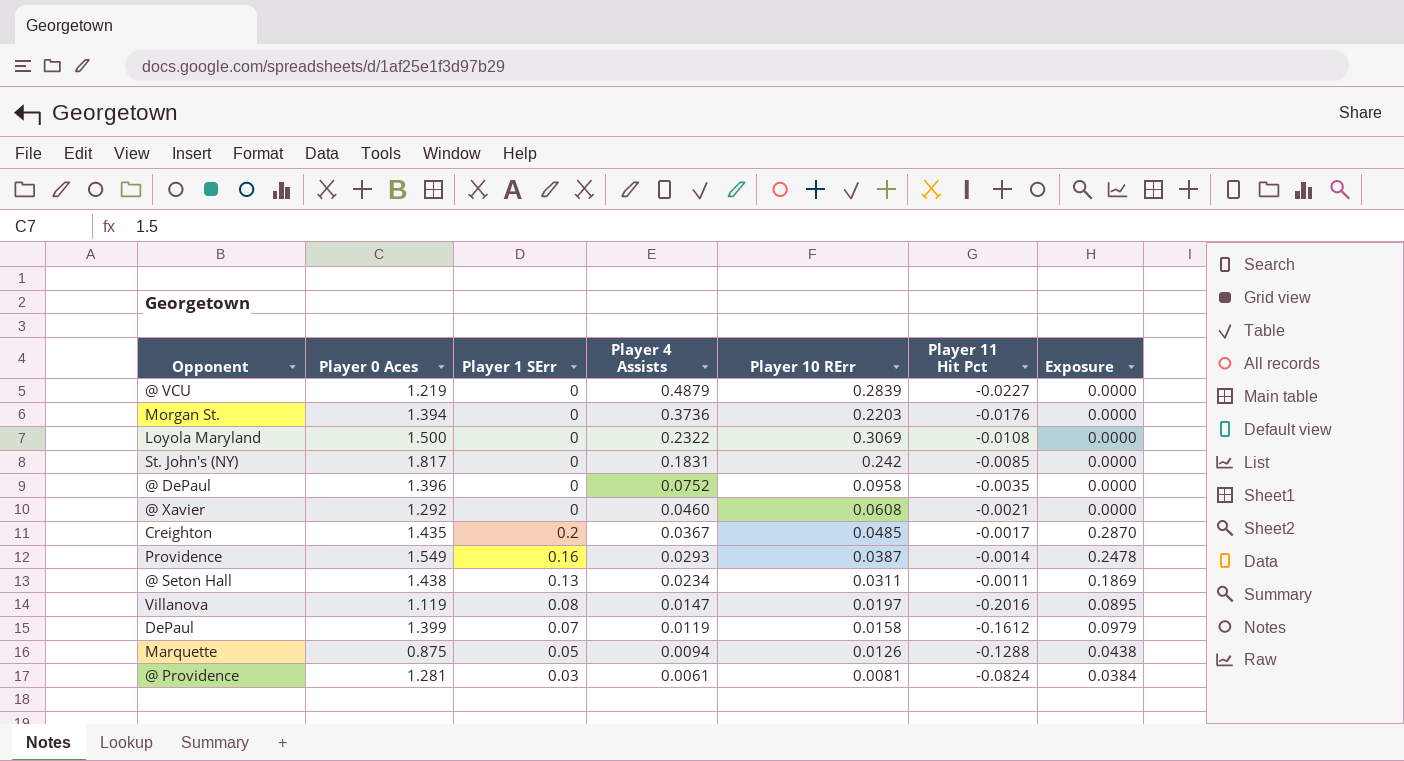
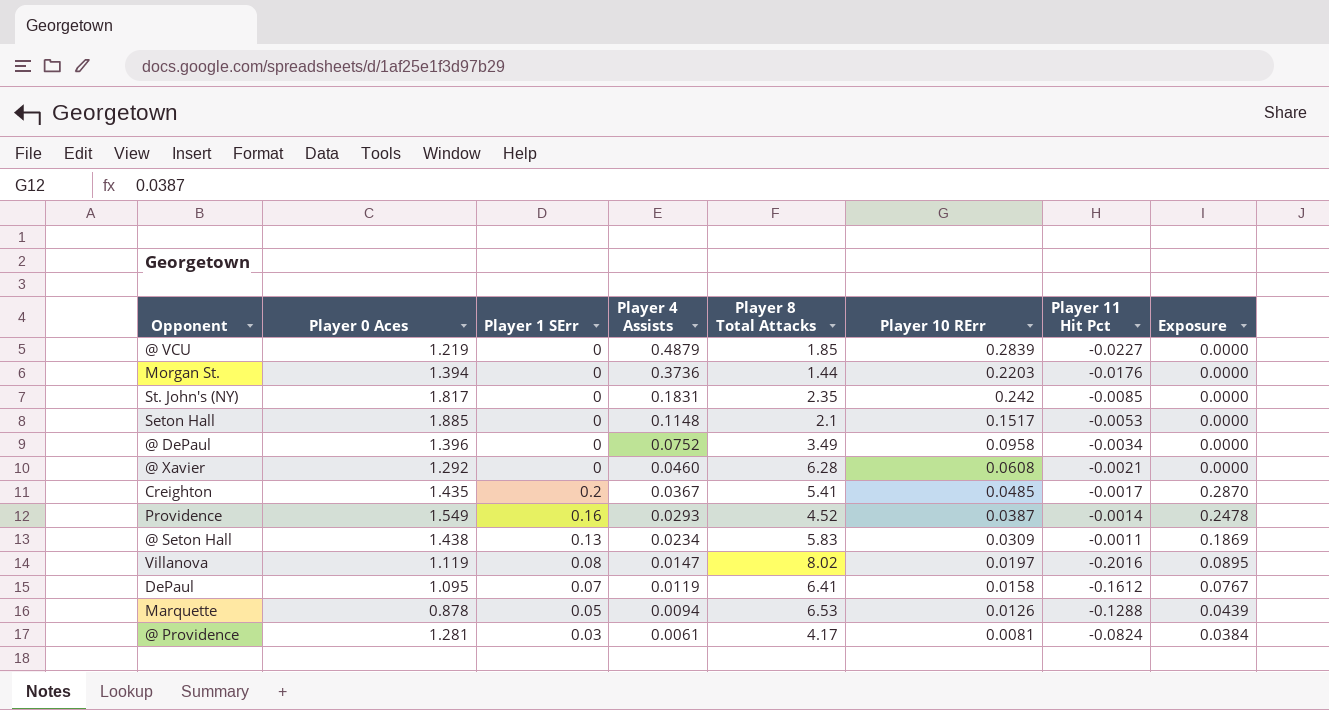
column Player 8 Total Attacks | position: none -> 5
row Loyola Maryland: 1.500 | 0 | 0.2322 | 0.3069 | -0.0108 | 0.0000 -> none
row Seton Hall: none -> 1.885 | 0 | 0.1148 | 2.1 | 0.1517 | -0.0053 | 0.0000
@ DePaul | Player 11 Hit Pct: -0.0035 -> -0.0034
@ Seton Hall | Player 10 RErr: 0.0311 -> 0.0309
DePaul | Player 0 Aces: 1.399 -> 1.095
DePaul | Exposure: 0.0979 -> 0.0767
Marquette | Player 0 Aces: 0.875 -> 0.878
Marquette | Exposure: 0.0438 -> 0.0439

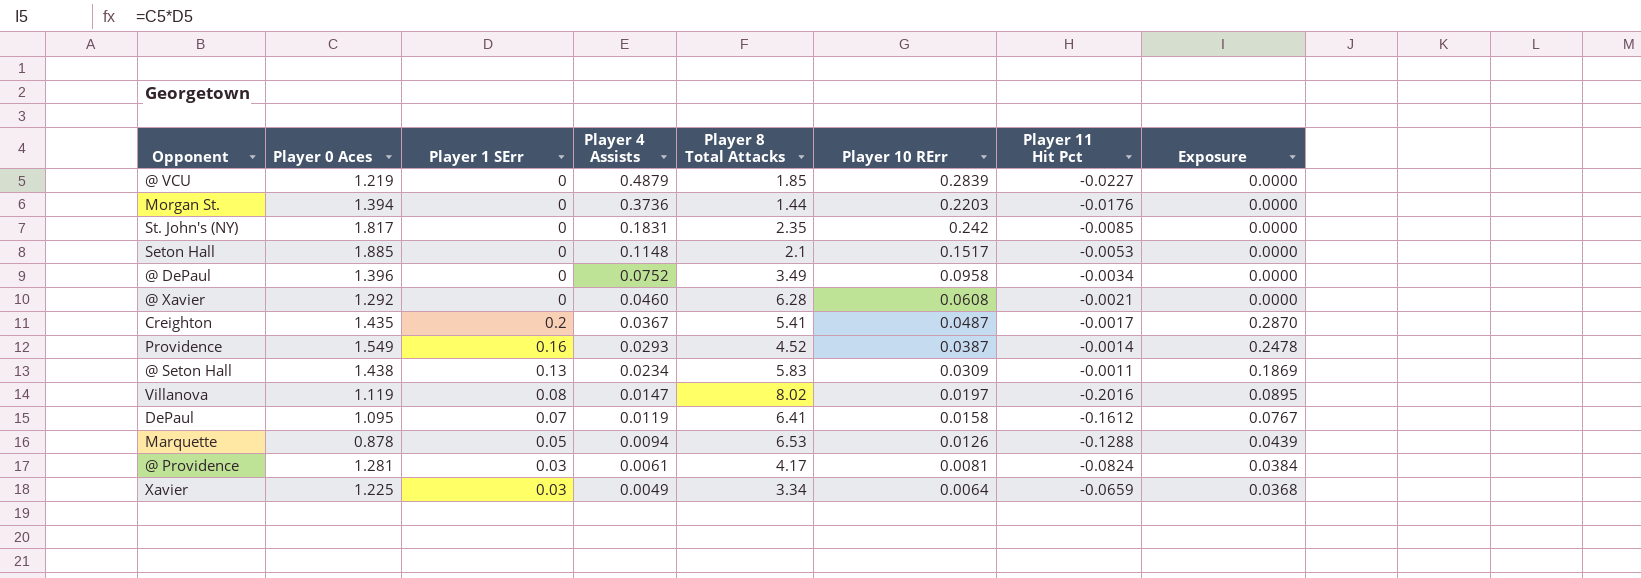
Creighton | Player 10 RErr: 0.0485 -> 0.0487
row Xavier: none -> 1.225 | 0.03 | 0.0049 | 3.34 | 0.0064 | -0.0659 | 0.0368

